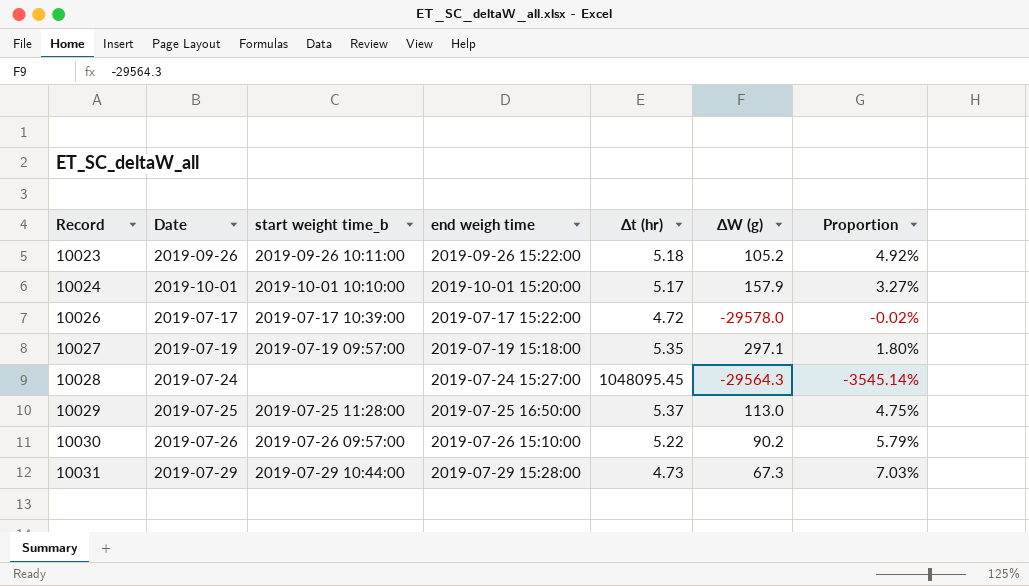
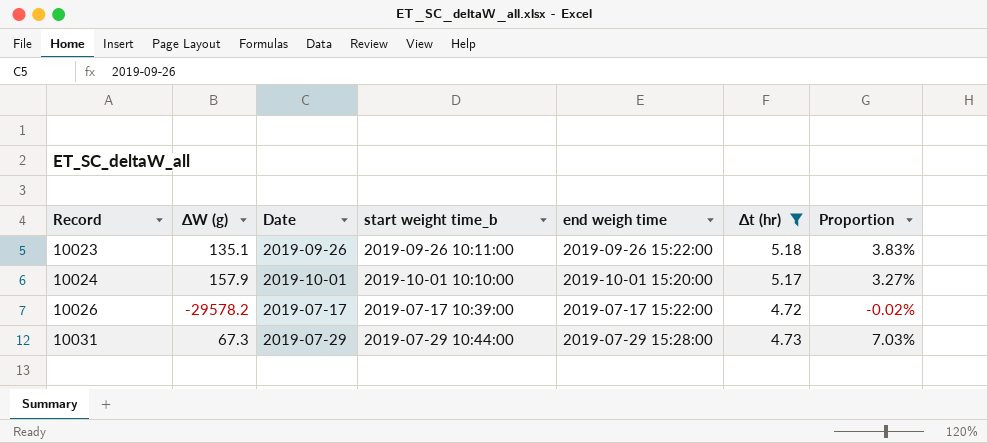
filter: none -> Δt (hr) <= 5.18
column ΔW (g) | position: 6 -> 2
10023 | ΔW (g): 105.2 -> 135.1
10023 | Proportion: 4.92% -> 3.83%
10026 | ΔW (g): -29578.0 -> -29578.2

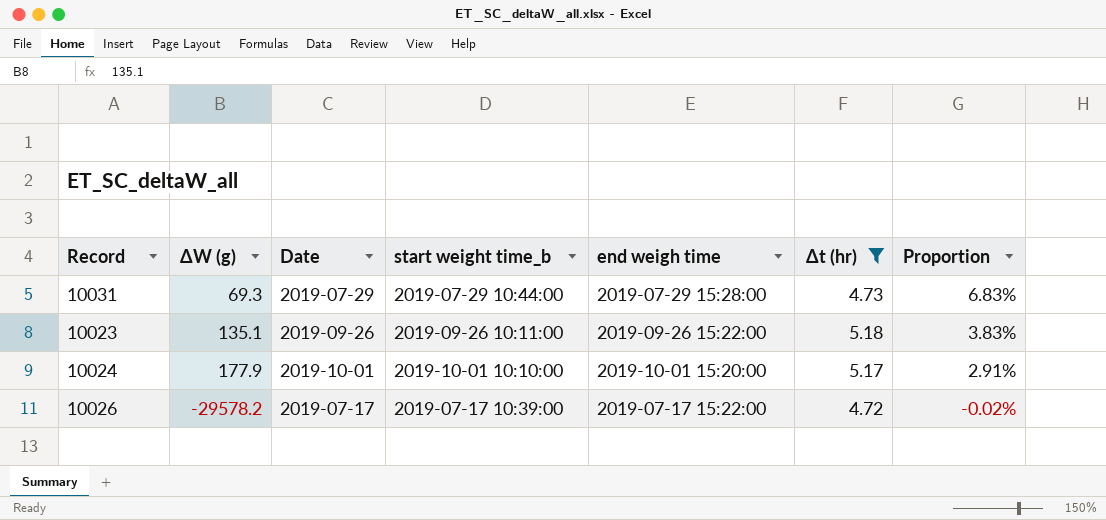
row order: Record ascending -> Proportion descending
10031 | ΔW (g): 67.3 -> 69.3
10031 | Proportion: 7.03% -> 6.83%
10024 | ΔW (g): 157.9 -> 177.9
10024 | Proportion: 3.27% -> 2.91%

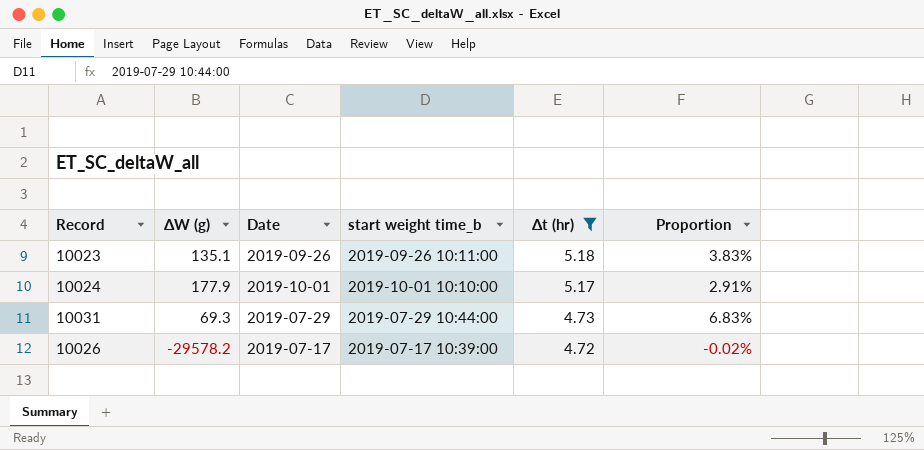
row order: Proportion descending -> Δt (hr) descending
column end weigh time | position: 5 -> none

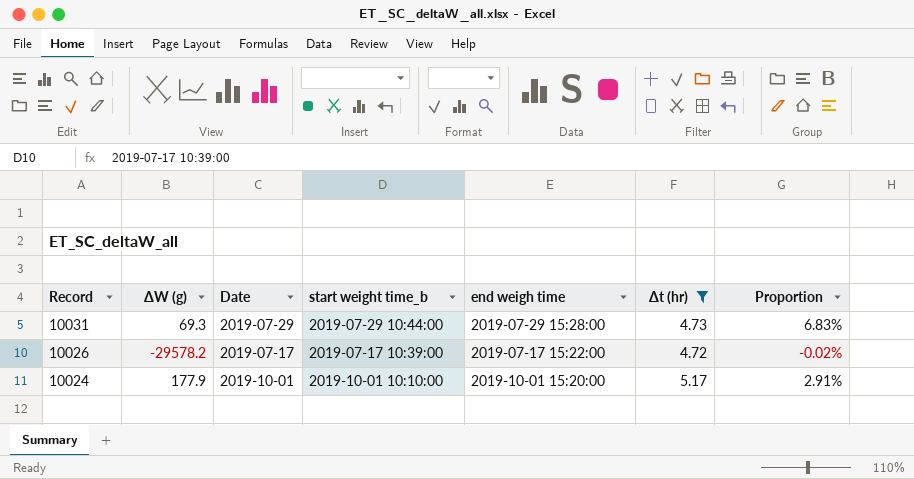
row order: Δt (hr) descending -> Record descending
column end weigh time | position: none -> 5
row 10023: 135.1 | 2019-09-26 | 2019-09-26 10:11:00 | 5.18 | 3.83% -> none

